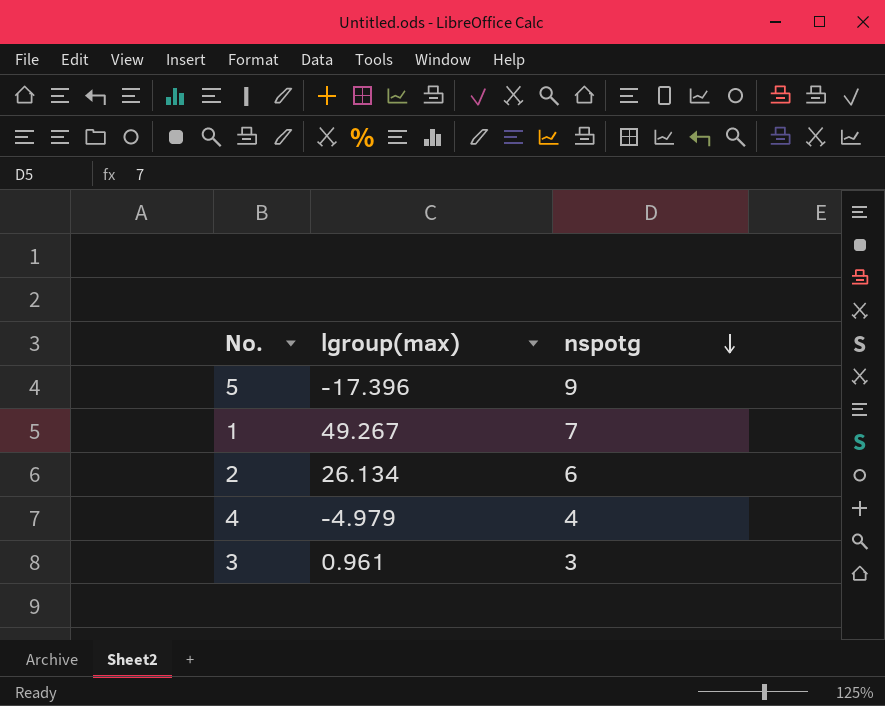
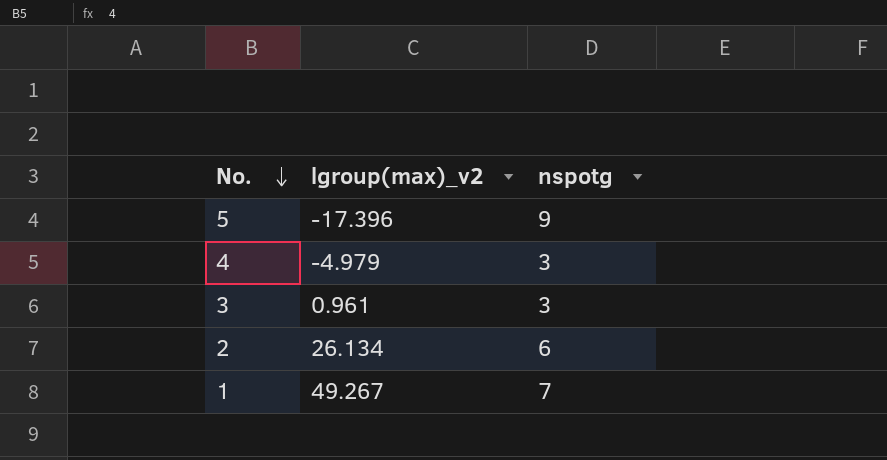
row order: nspotg descending -> No. descending
column name: lgroup(max) -> lgroup(max)_v2
4 | nspotg: 4 -> 3

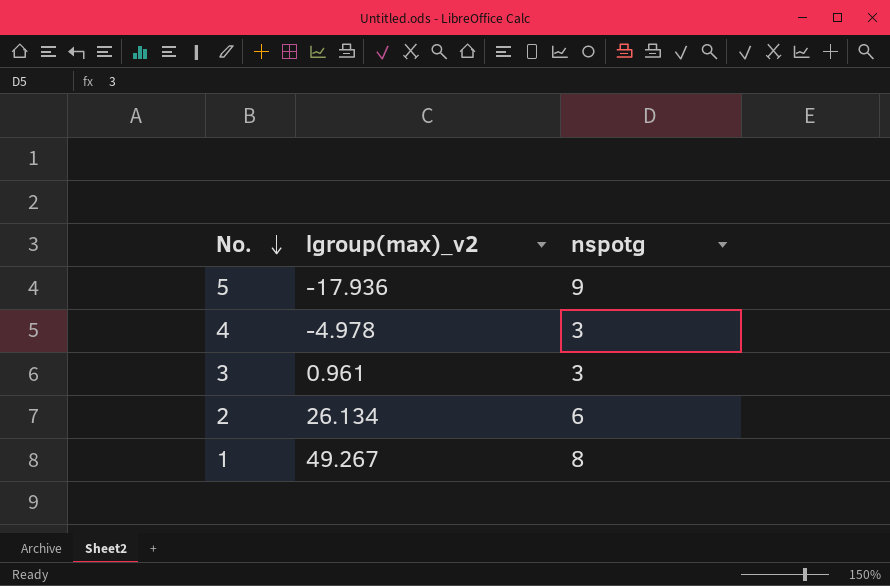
5 | lgroup(max)_v2: -17.396 -> -17.936
4 | lgroup(max)_v2: -4.979 -> -4.978
1 | nspotg: 7 -> 8

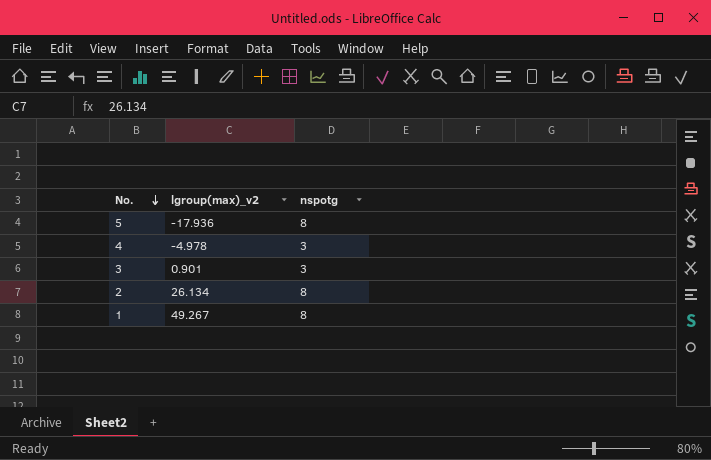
5 | nspotg: 9 -> 8
3 | lgroup(max)_v2: 0.961 -> 0.901
2 | nspotg: 6 -> 8

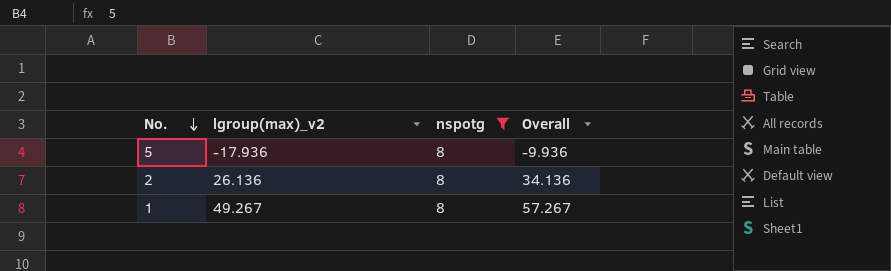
filter: none -> nspotg = 8
column Overall | formula: none -> [lgroup(max)_v2] + [nspotg]
2 | lgroup(max)_v2: 26.134 -> 26.136

